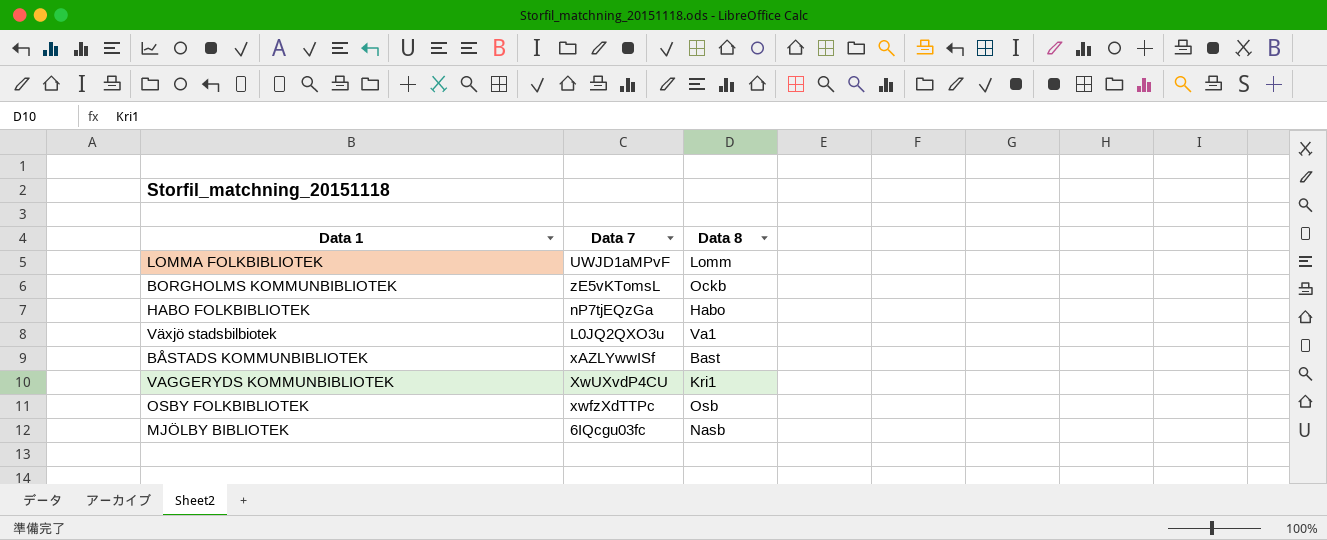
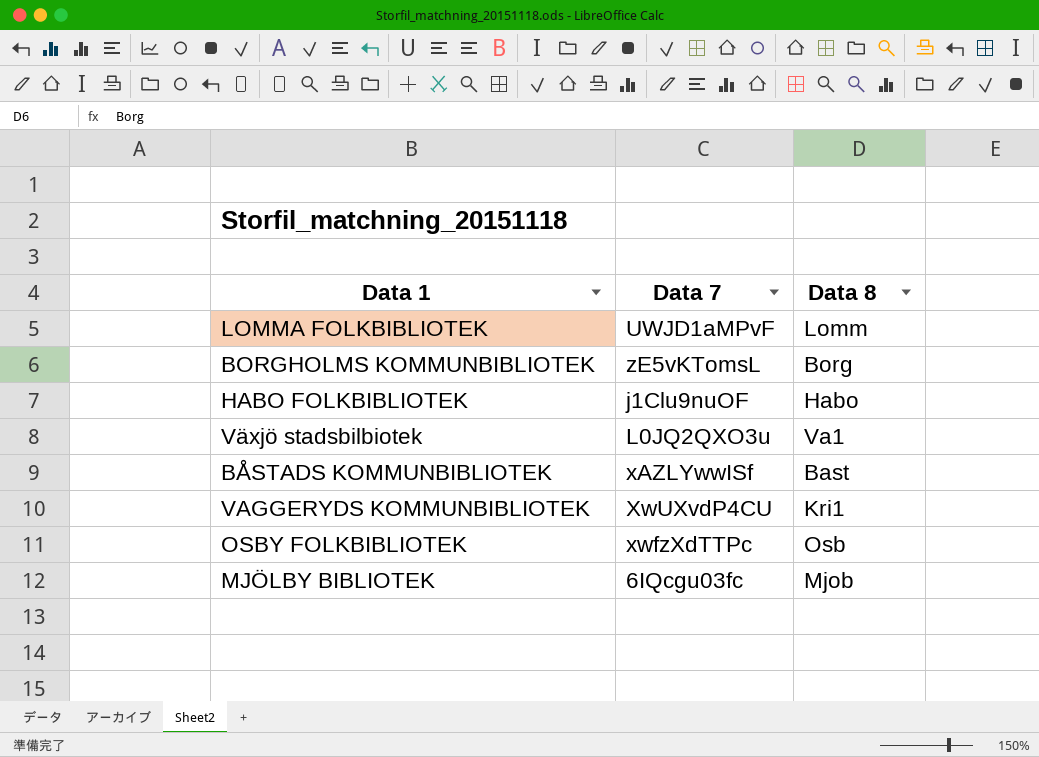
BORGHOLMS KOMMUNBIBLIOTEK | Data 8: Ockb -> Borg
HABO FOLKBIBLIOTEK | Data 7: nP7tjEQzGa -> j1Clu9nuOF
MJÖLBY BIBLIOTEK | Data 8: Nasb -> Mjob

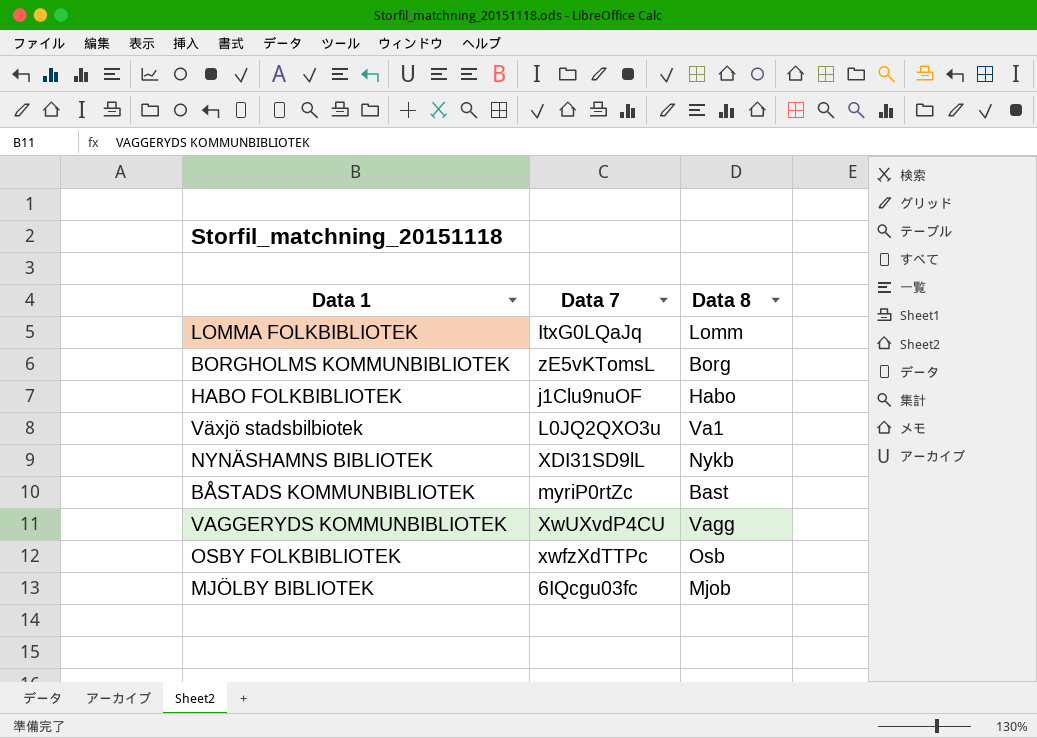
LOMMA FOLKBIBLIOTEK | Data 7: UWJD1aMPvF -> ItxG0LQaJq
row NYNÄSHAMNS BIBLIOTEK: none -> XDI31SD9lL | Nykb
BÅSTADS KOMMUNBIBLIOTEK | Data 7: xAZLYwwISf -> myriP0rtZc
VAGGERYDS KOMMUNBIBLIOTEK | Data 8: Kri1 -> Vagg

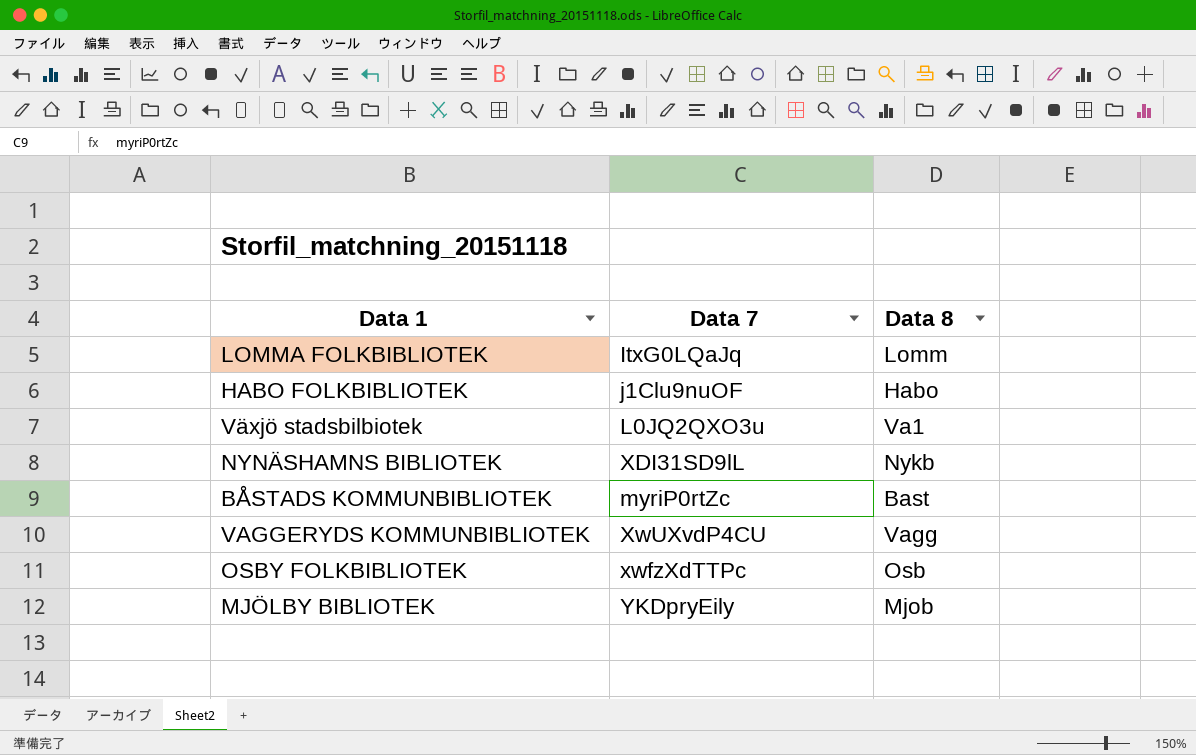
row BORGHOLMS KOMMUNBIBLIOTEK: zE5vKTomsL | Borg -> none
MJÖLBY BIBLIOTEK | Data 7: 6IQcgu03fc -> YKDpryEily

